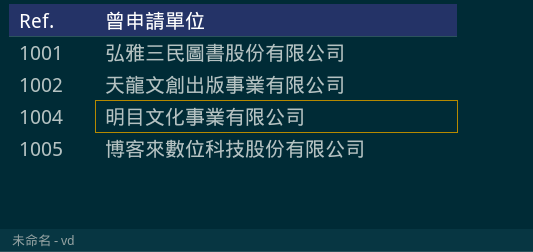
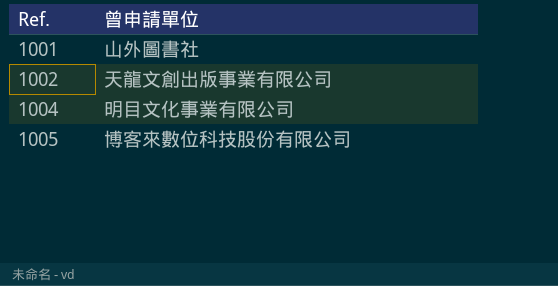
1001 | 曾申請單位: 弘雅三民圖書股份有限公司 -> 山外圖書社

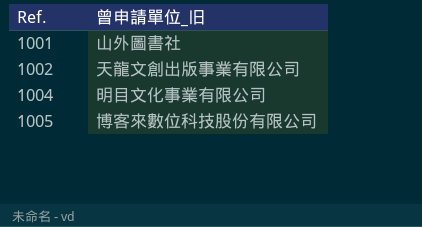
column name: 曾申請單位 -> 曾申請單位_旧

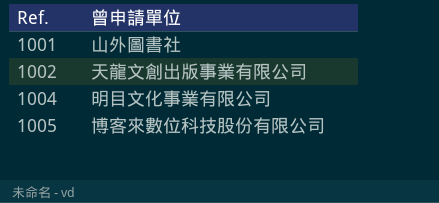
column name: 曾申請單位_旧 -> 曾申請單位

